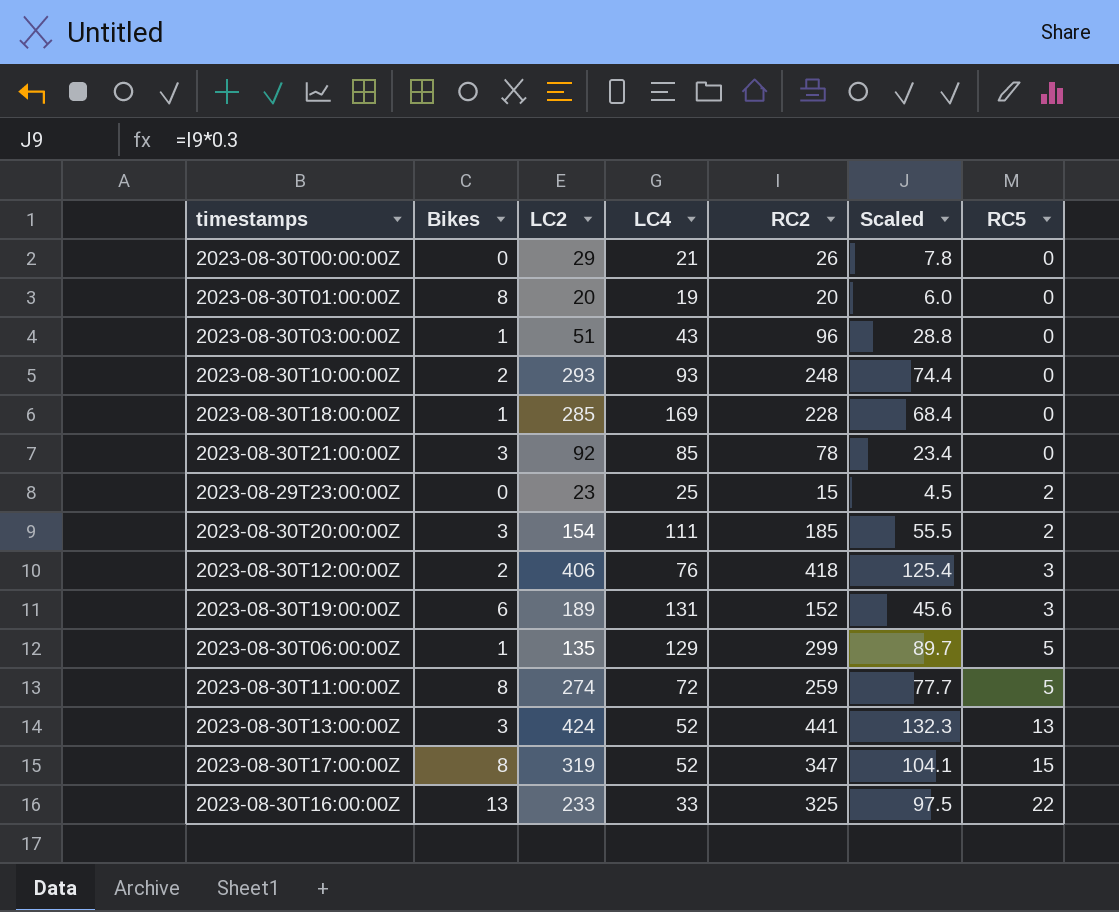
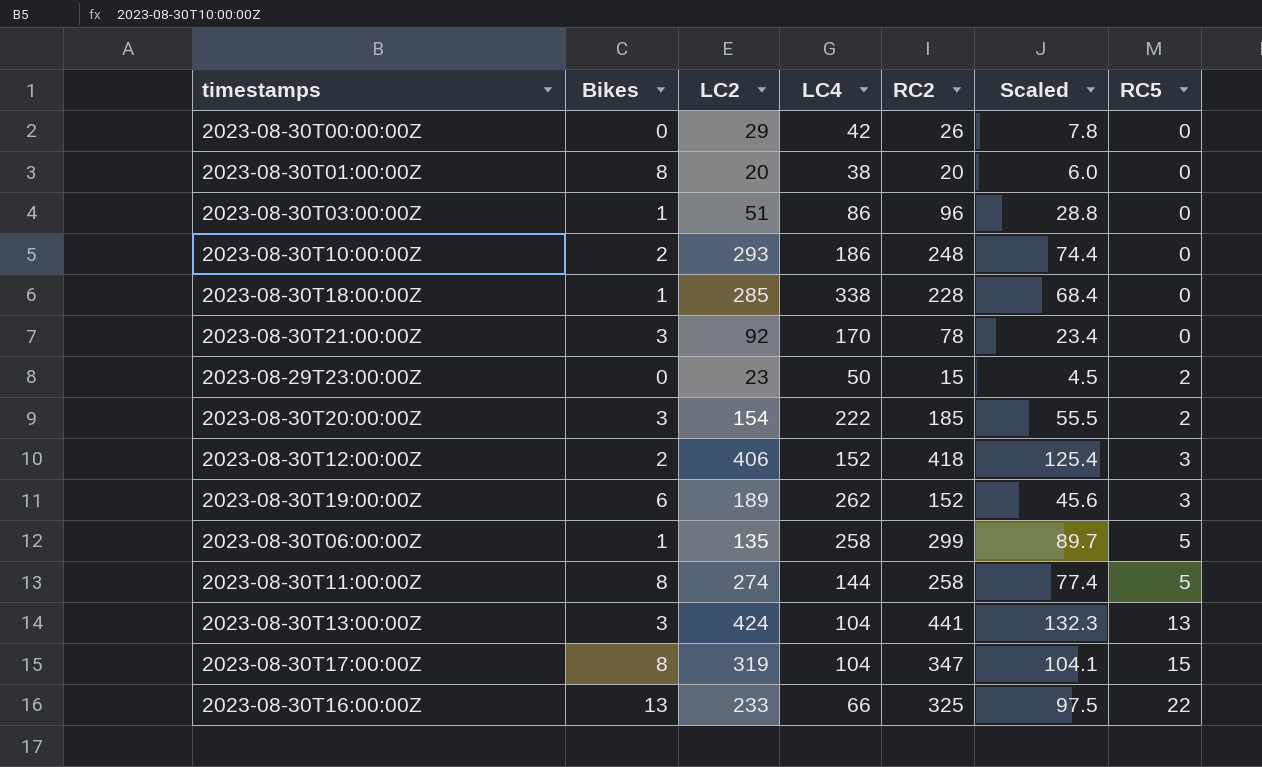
2023-08-30T00:00:00Z | LC4: 21 -> 42
2023-08-30T01:00:00Z | LC4: 19 -> 38
2023-08-30T03:00:00Z | LC4: 43 -> 86
2023-08-30T10:00:00Z | LC4: 93 -> 186
2023-08-30T18:00:00Z | LC4: 169 -> 338
2023-08-30T21:00:00Z | LC4: 85 -> 170
2023-08-29T23:00:00Z | LC4: 25 -> 50
2023-08-30T20:00:00Z | LC4: 111 -> 222
2023-08-30T12:00:00Z | LC4: 76 -> 152
2023-08-30T19:00:00Z | LC4: 131 -> 262
2023-08-30T06:00:00Z | LC4: 129 -> 258
2023-08-30T11:00:00Z | LC4: 72 -> 144
2023-08-30T11:00:00Z | RC2: 259 -> 258
2023-08-30T11:00:00Z | Scaled: 77.7 -> 77.4
2023-08-30T13:00:00Z | LC4: 52 -> 104
2023-08-30T17:00:00Z | LC4: 52 -> 104
2023-08-30T16:00:00Z | LC4: 33 -> 66

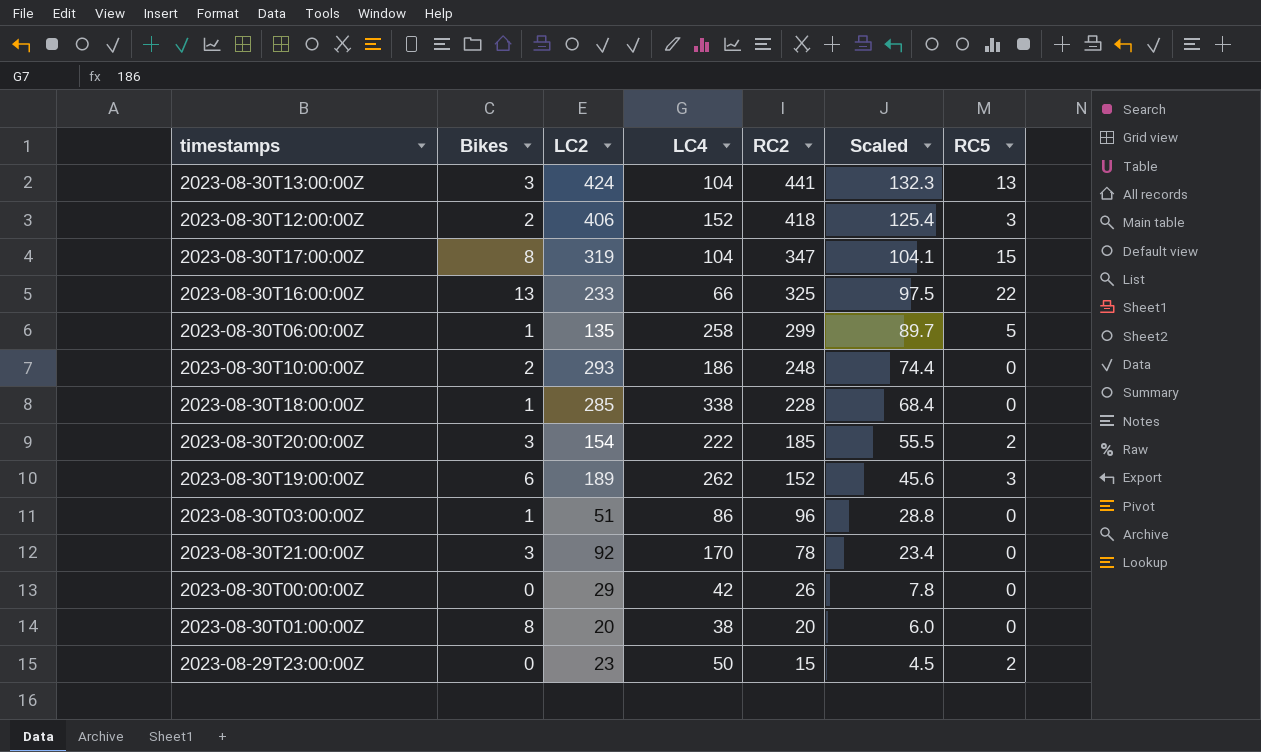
row order: RC5 ascending -> RC2 descending
row 2023-08-30T11:00:00Z: 8 | 274 | 144 | 258 | 77.4 | 5 -> none

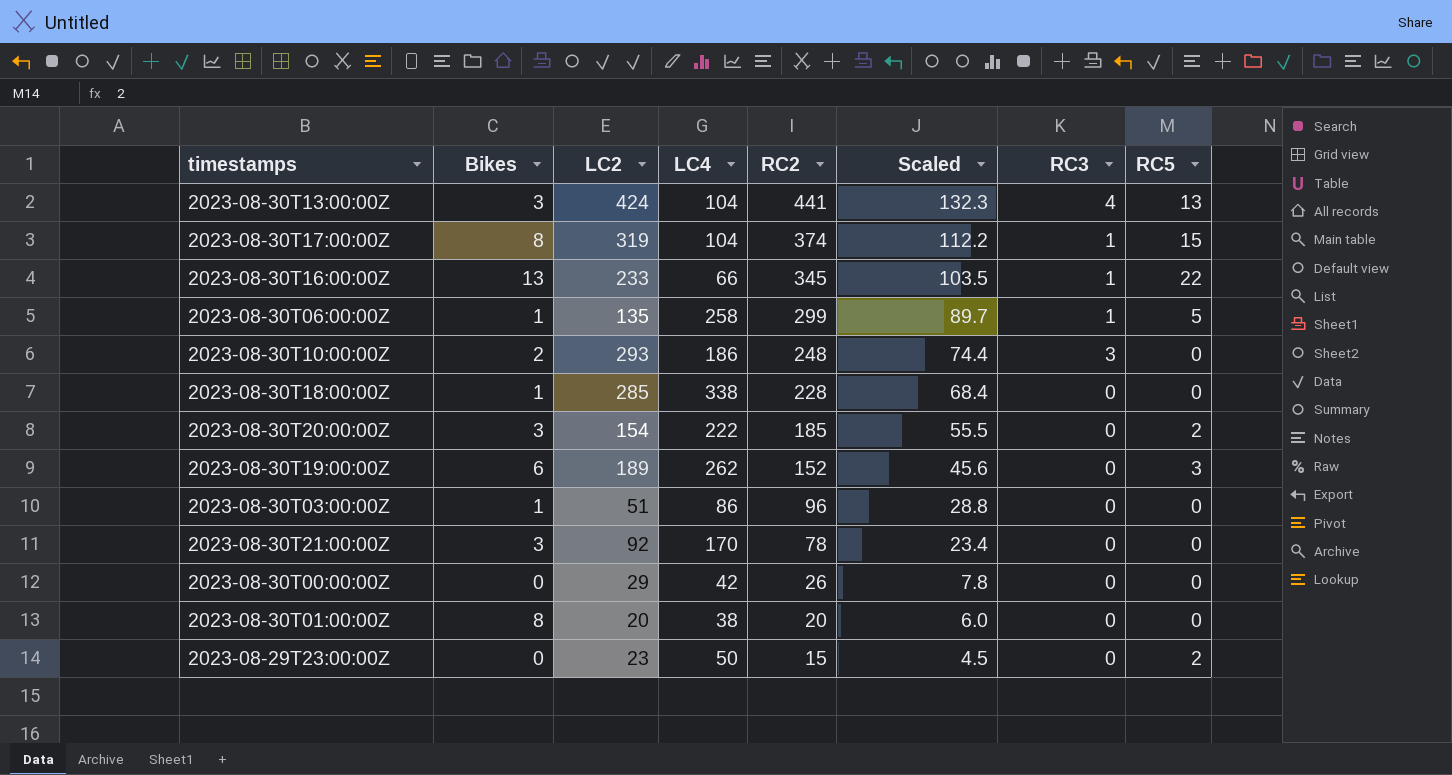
column RC3 | position: none -> 7
row 2023-08-30T12:00:00Z: 2 | 406 | 152 | 418 | 125.4 | 3 -> none
2023-08-30T17:00:00Z | RC2: 347 -> 374
2023-08-30T17:00:00Z | Scaled: 104.1 -> 112.2
2023-08-30T16:00:00Z | RC2: 325 -> 345
2023-08-30T16:00:00Z | Scaled: 97.5 -> 103.5

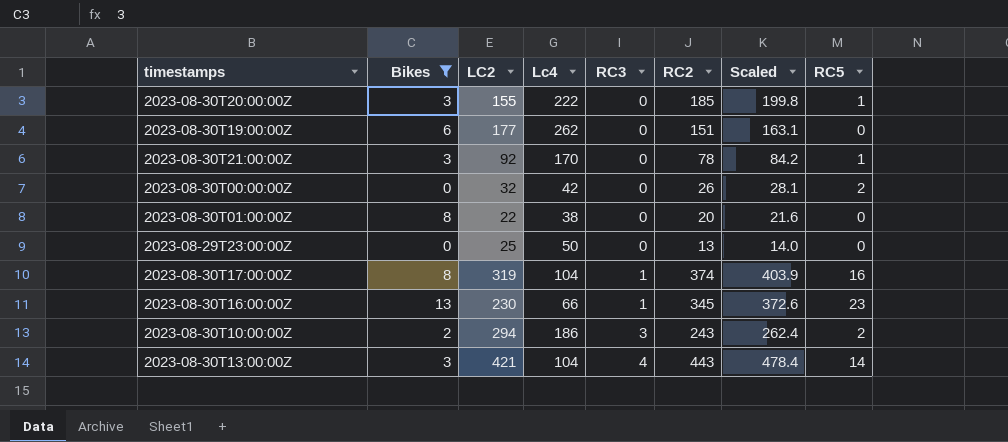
filter: none -> Bikes != 1
row order: RC2 descending -> RC3 ascending
column name: LC4 -> Lc4
column RC3 | position: 7 -> 5
column Scaled | formula: [RC2] * 0.3 -> [RC2] * 1.08
2023-08-30T20:00:00Z | LC2: 154 -> 155
2023-08-30T20:00:00Z | RC5: 2 -> 1
2023-08-30T19:00:00Z | LC2: 189 -> 177
2023-08-30T19:00:00Z | RC2: 152 -> 151
2023-08-30T19:00:00Z | RC5: 3 -> 0
2023-08-30T21:00:00Z | RC5: 0 -> 1
2023-08-30T00:00:00Z | LC2: 29 -> 32
2023-08-30T00:00:00Z | RC5: 0 -> 2
2023-08-30T01:00:00Z | LC2: 20 -> 22
2023-08-29T23:00:00Z | LC2: 23 -> 25
2023-08-29T23:00:00Z | RC2: 15 -> 13
2023-08-29T23:00:00Z | RC5: 2 -> 0
2023-08-30T17:00:00Z | RC5: 15 -> 16
2023-08-30T16:00:00Z | LC2: 233 -> 230
2023-08-30T16:00:00Z | RC5: 22 -> 23
2023-08-30T10:00:00Z | LC2: 293 -> 294
2023-08-30T10:00:00Z | RC2: 248 -> 243
2023-08-30T10:00:00Z | RC5: 0 -> 2
2023-08-30T13:00:00Z | LC2: 424 -> 421
2023-08-30T13:00:00Z | RC2: 441 -> 443
2023-08-30T13:00:00Z | RC5: 13 -> 14

